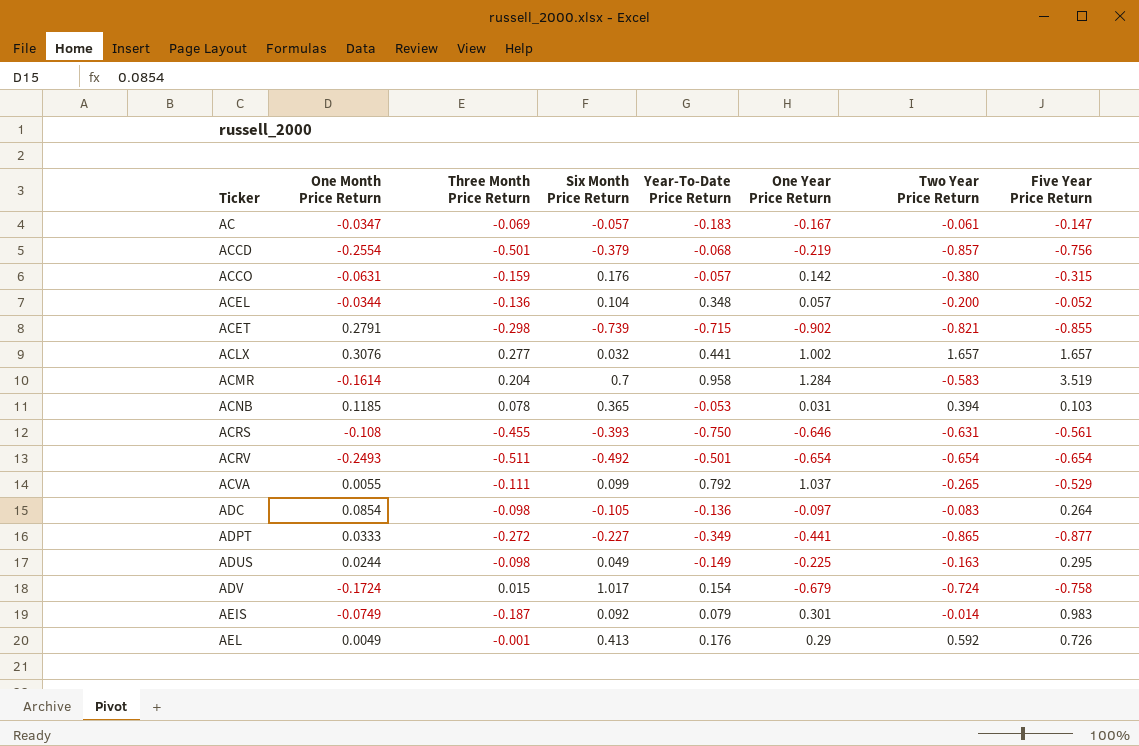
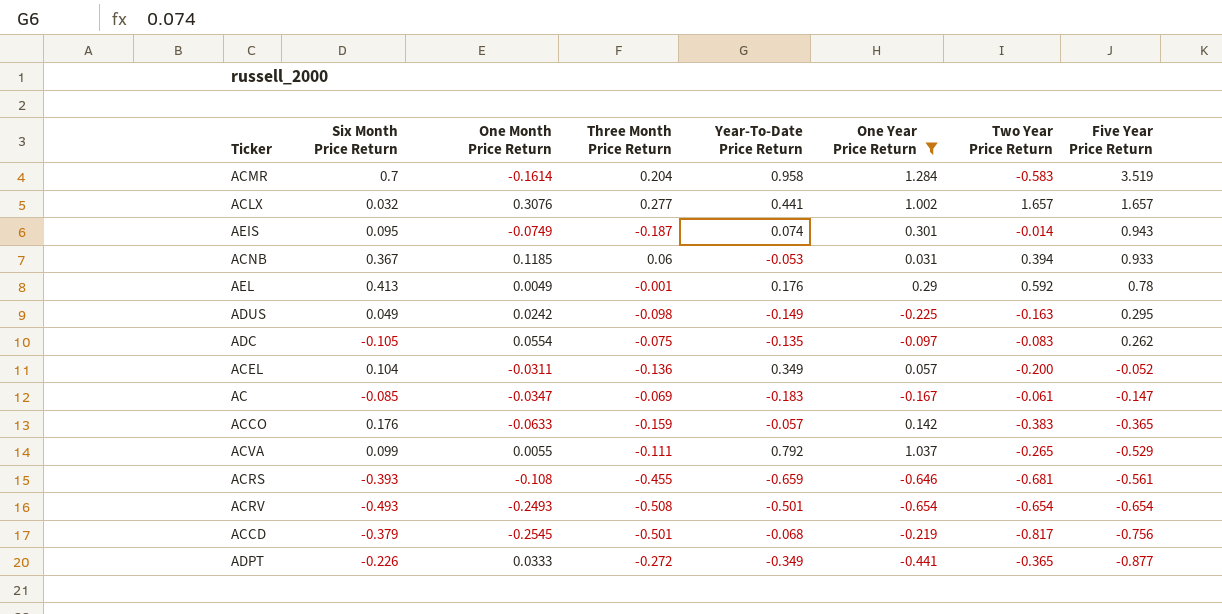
filter: none -> One Year Price Return >= -0.654
row order: Ticker ascending -> Five Year Price Return descending
column Six Month Price Return | position: 4 -> 2
AEIS | Six Month Price Return: 0.092 -> 0.095
AEIS | Year-To-Date Price Return: 0.079 -> 0.074
AEIS | Five Year Price Return: 0.983 -> 0.943
ACNB | Six Month Price Return: 0.365 -> 0.367
ACNB | Three Month Price Return: 0.078 -> 0.06
ACNB | Five Year Price Return: 0.103 -> 0.933
AEL | Five Year Price Return: 0.726 -> 0.78
ADUS | One Month Price Return: 0.0244 -> 0.0242
ADC | One Month Price Return: 0.0854 -> 0.0554
ADC | Three Month Price Return: -0.098 -> -0.075
ADC | Year-To-Date Price Return: -0.136 -> -0.135
ADC | Five Year Price Return: 0.264 -> 0.262
ACEL | One Month Price Return: -0.0344 -> -0.0311
ACEL | Year-To-Date Price Return: 0.348 -> 0.349
AC | Six Month Price Return: -0.057 -> -0.085
ACCO | One Month Price Return: -0.0631 -> -0.0633
ACCO | Two Year Price Return: -0.380 -> -0.383
ACCO | Five Year Price Return: -0.315 -> -0.365
ACRS | Year-To-Date Price Return: -0.750 -> -0.659
ACRS | Two Year Price Return: -0.631 -> -0.681
ACRV | Six Month Price Return: -0.492 -> -0.493
ACRV | Three Month Price Return: -0.511 -> -0.508
ACCD | One Month Price Return: -0.2554 -> -0.2545
ACCD | Two Year Price Return: -0.857 -> -0.817
ADPT | Six Month Price Return: -0.227 -> -0.226
ADPT | Two Year Price Return: -0.865 -> -0.365

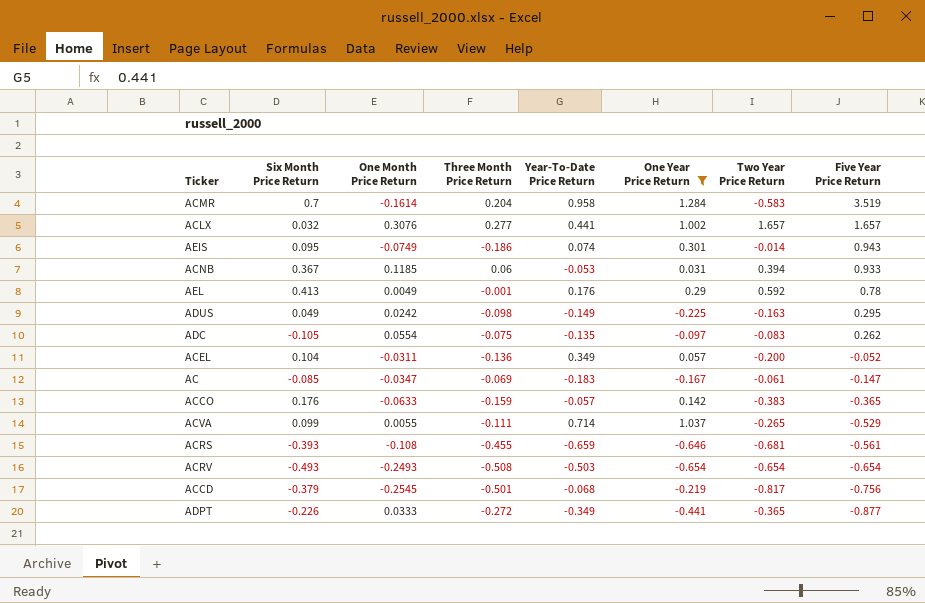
AEIS | Three Month Price Return: -0.187 -> -0.186
ACVA | Year-To-Date Price Return: 0.792 -> 0.714
ACRV | Year-To-Date Price Return: -0.501 -> -0.503

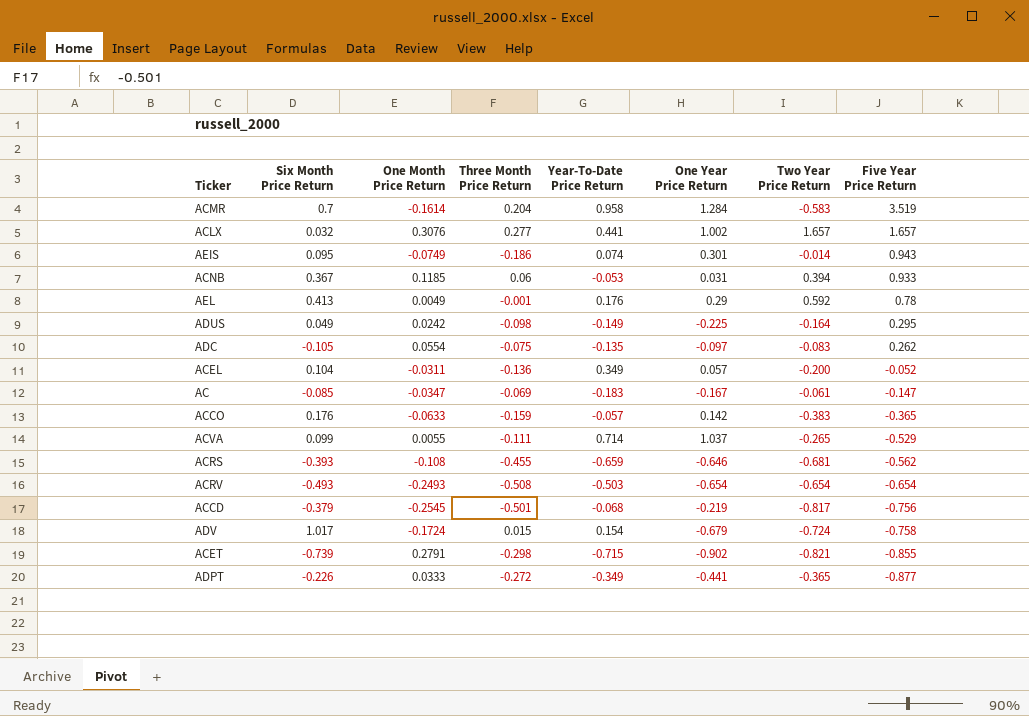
filter: One Year Price Return >= -0.654 -> none
ADUS | Two Year Price Return: -0.163 -> -0.164
ACRS | Five Year Price Return: -0.561 -> -0.562

